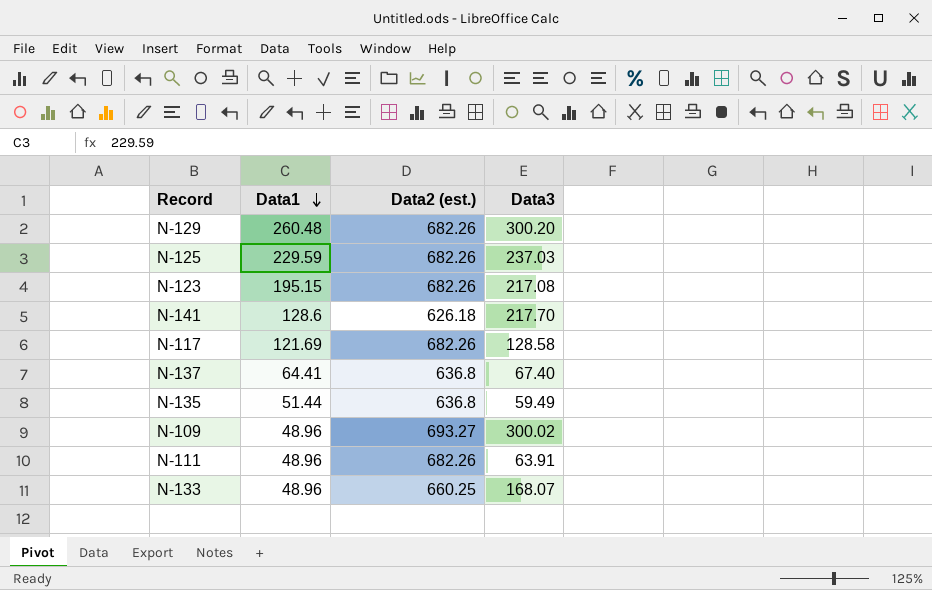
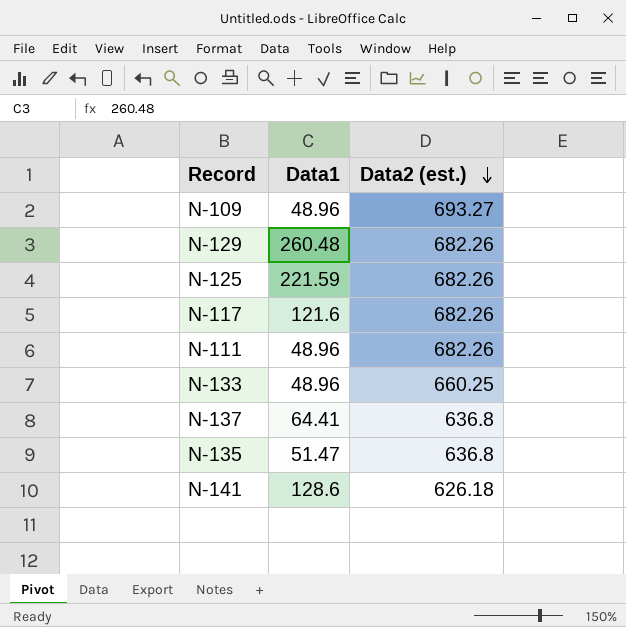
row order: Data1 descending -> Data2 (est.) descending
column Data3 | position: 4 -> none
row N-123: 195.15 | 682.26 | 217.08 -> none
N-125 | Data1: 229.59 -> 221.59
N-117 | Data1: 121.69 -> 121.6
N-135 | Data1: 51.44 -> 51.47

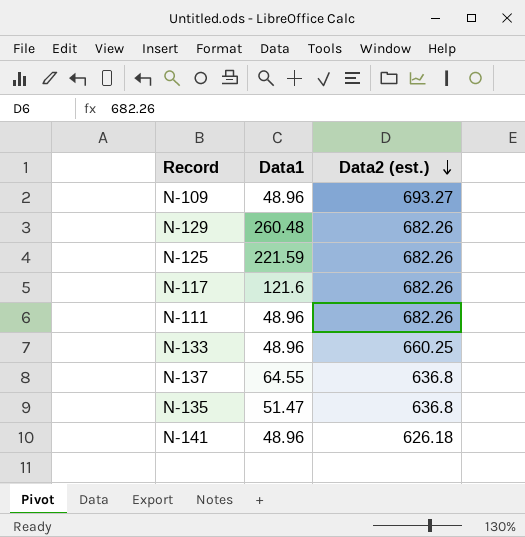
N-137 | Data1: 64.41 -> 64.55
N-141 | Data1: 128.6 -> 48.96

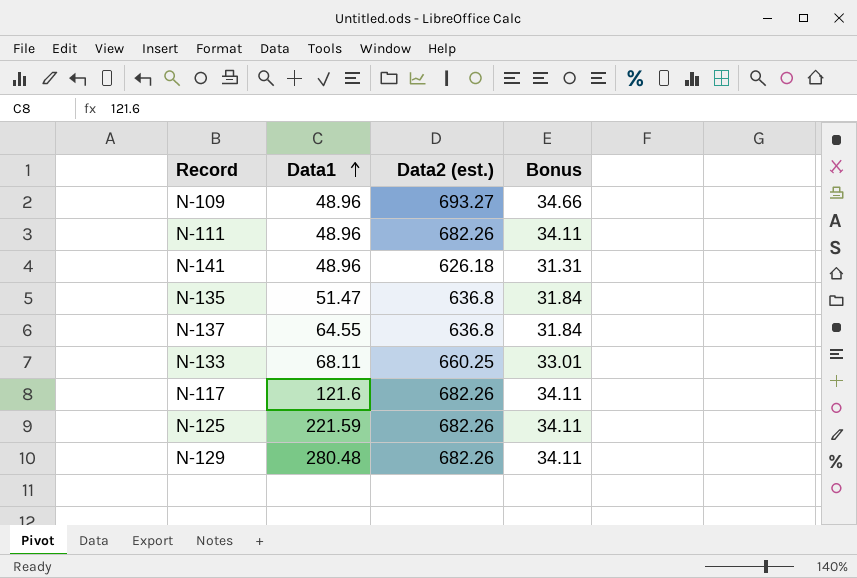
row order: Data2 (est.) descending -> Data1 ascending
column Bonus | formula: none -> [Data2 (est.)] * 0.05
N-133 | Data1: 48.96 -> 68.11
N-129 | Data1: 260.48 -> 280.48

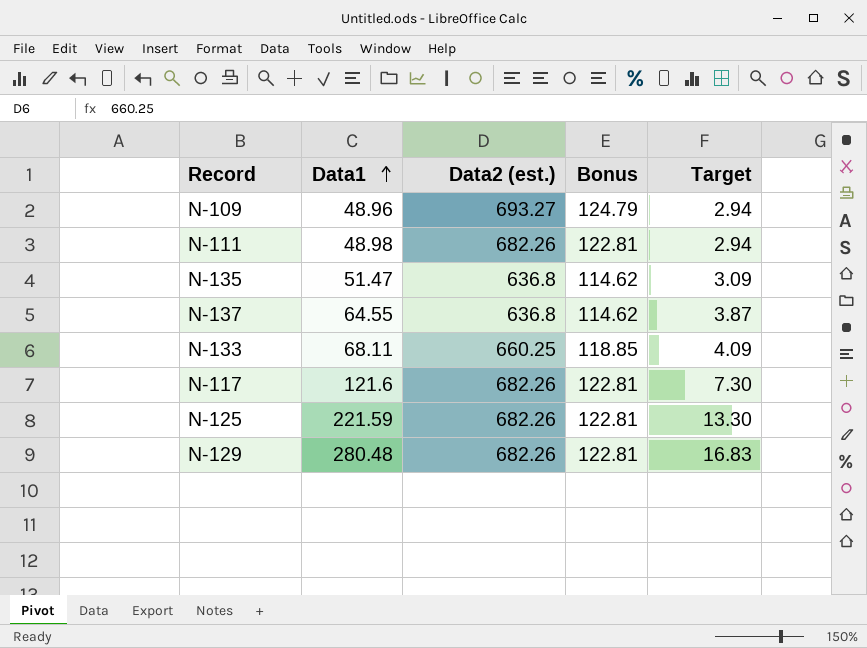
column Bonus | formula: [Data2 (est.)] * 0.05 -> [Data2 (est.)] * 0.18
column Target | formula: none -> [Data1] * 0.06
row N-141: 48.96 | 626.18 | 31.31 -> none
N-111 | Data1: 48.96 -> 48.98

